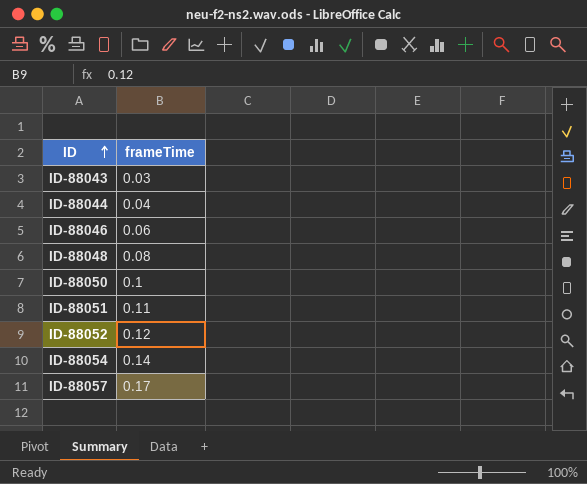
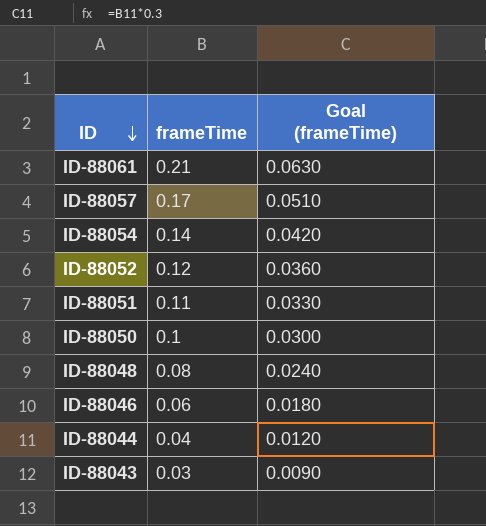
row order: ID ascending -> ID descending
column Goal (frameTime) | formula: none -> [frameTime] * 0.3
row ID-88061: none -> 0.21 | 0.0630

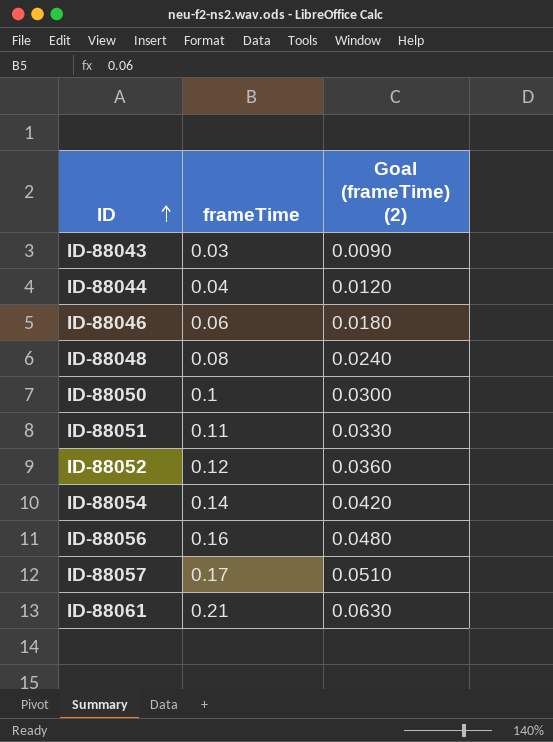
row order: ID descending -> ID ascending
column name: Goal (frameTime) -> Goal (frameTime) (2)
row ID-88056: none -> 0.16 | 0.0480

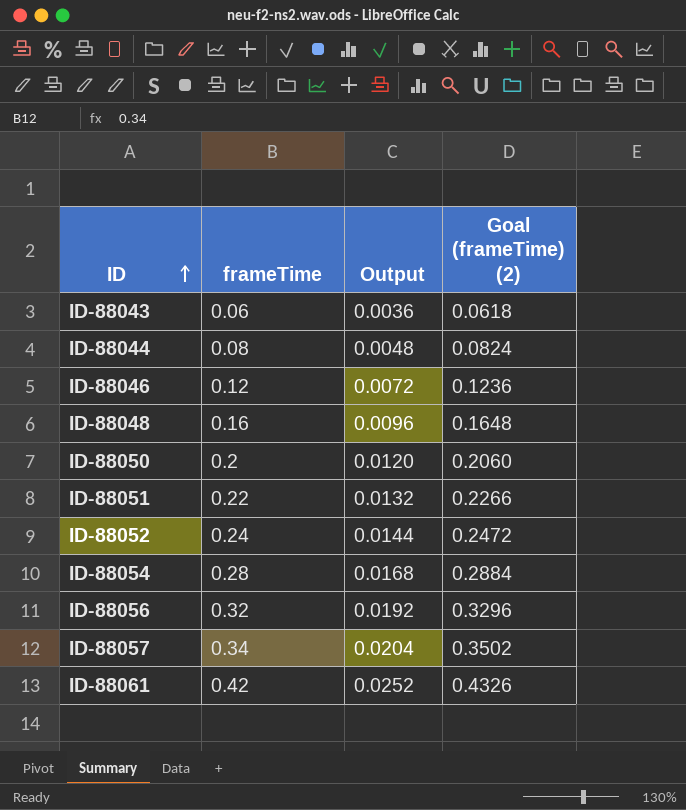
column Output | formula: none -> [frameTime] * 0.06
column Goal (frameTime) (2) | formula: [frameTime] * 0.3 -> [frameTime] * 1.03
ID-88043 | frameTime: 0.03 -> 0.06
ID-88044 | frameTime: 0.04 -> 0.08
ID-88046 | frameTime: 0.06 -> 0.12
ID-88048 | frameTime: 0.08 -> 0.16
ID-88050 | frameTime: 0.1 -> 0.2
ID-88051 | frameTime: 0.11 -> 0.22
ID-88052 | frameTime: 0.12 -> 0.24
ID-88054 | frameTime: 0.14 -> 0.28
ID-88056 | frameTime: 0.16 -> 0.32
ID-88057 | frameTime: 0.17 -> 0.34
ID-88061 | frameTime: 0.21 -> 0.42

